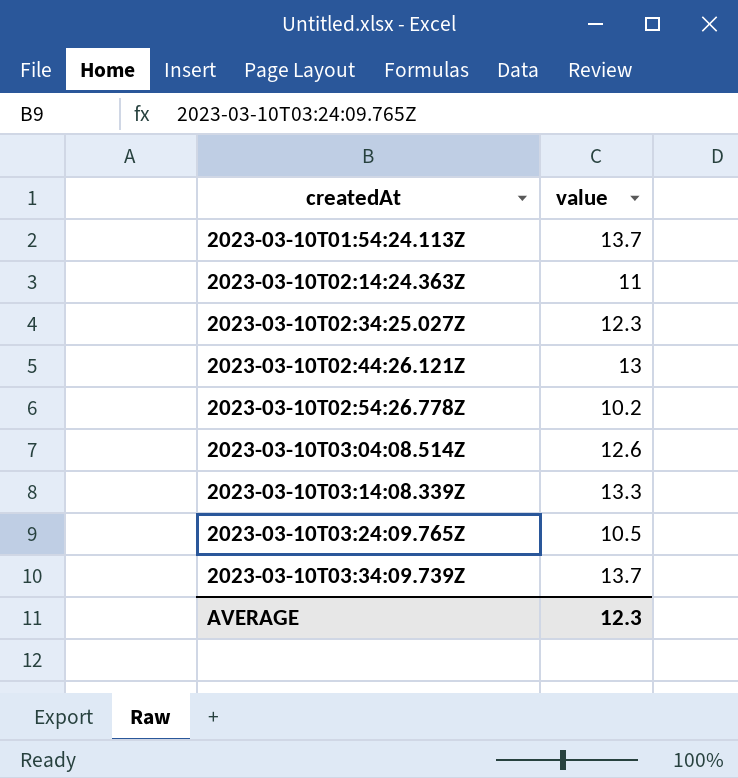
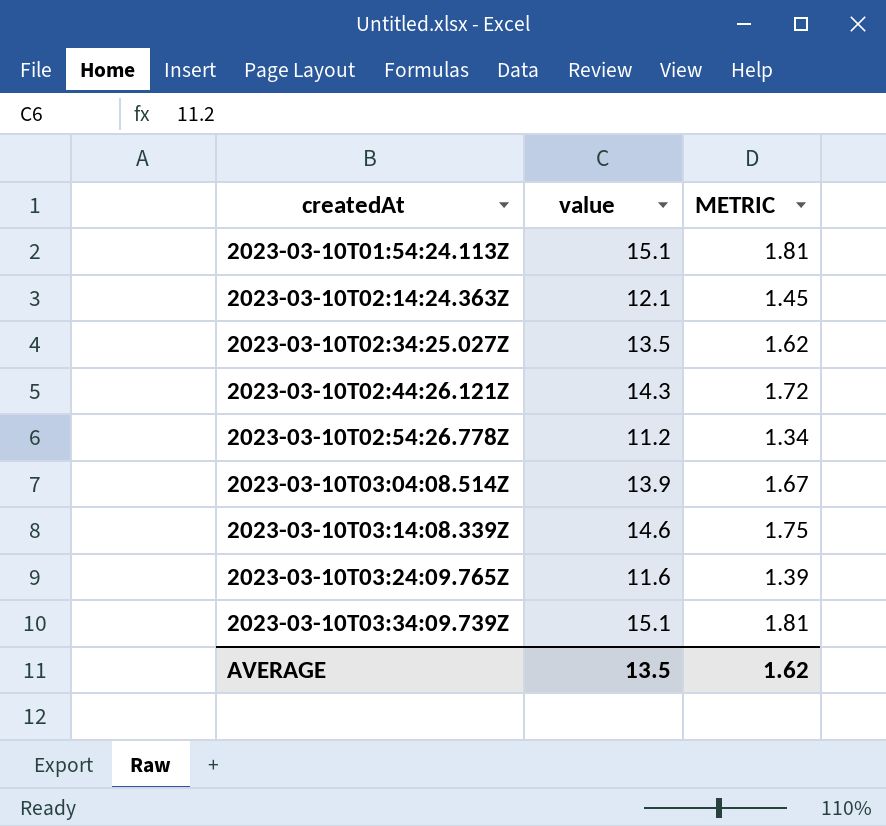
column METRIC | formula: none -> [value] * 0.12
2023-03-10T01:54:24.113Z | value: 13.7 -> 15.1
2023-03-10T02:14:24.363Z | value: 11 -> 12.1
2023-03-10T02:34:25.027Z | value: 12.3 -> 13.5
2023-03-10T02:44:26.121Z | value: 13 -> 14.3
2023-03-10T02:54:26.778Z | value: 10.2 -> 11.2
2023-03-10T03:04:08.514Z | value: 12.6 -> 13.9
2023-03-10T03:14:08.339Z | value: 13.3 -> 14.6
2023-03-10T03:24:09.765Z | value: 10.5 -> 11.6
2023-03-10T03:34:09.739Z | value: 13.7 -> 15.1
AVERAGE | value: 12.3 -> 13.5

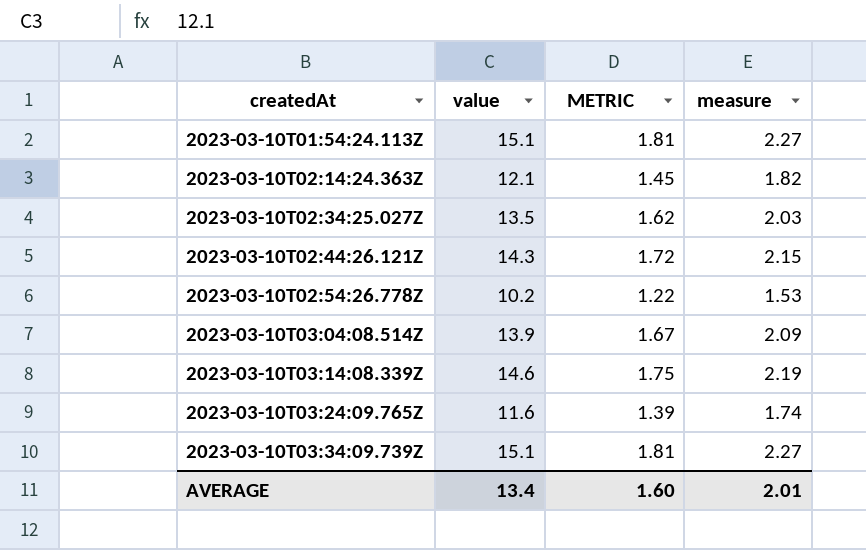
column measure | formula: none -> [value] * 0.15
2023-03-10T02:54:26.778Z | value: 11.2 -> 10.2
2023-03-10T02:54:26.778Z | METRIC: 1.34 -> 1.22
AVERAGE | value: 13.5 -> 13.4
AVERAGE | METRIC: 1.62 -> 1.60

